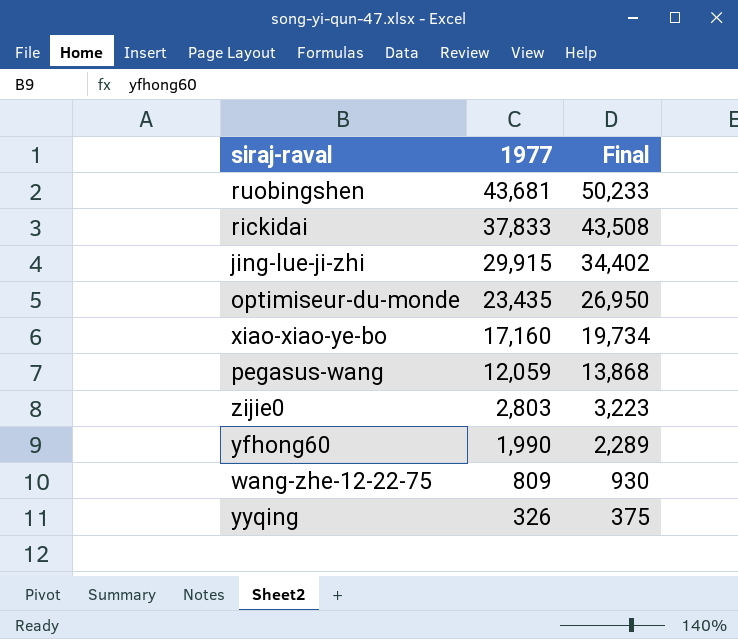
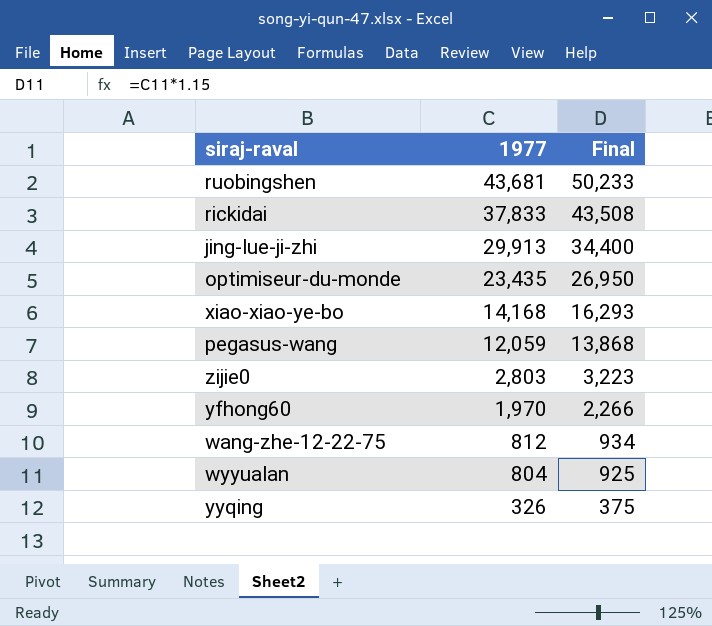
jing-lue-ji-zhi | 1977: 29,915 -> 29,913
jing-lue-ji-zhi | Final: 34,402 -> 34,400
xiao-xiao-ye-bo | 1977: 17,160 -> 14,168
xiao-xiao-ye-bo | Final: 19,734 -> 16,293
yfhong60 | 1977: 1,990 -> 1,970
yfhong60 | Final: 2,289 -> 2,266
wang-zhe-12-22-75 | 1977: 809 -> 812
wang-zhe-12-22-75 | Final: 930 -> 934
row wyyualan: none -> 804 | 925

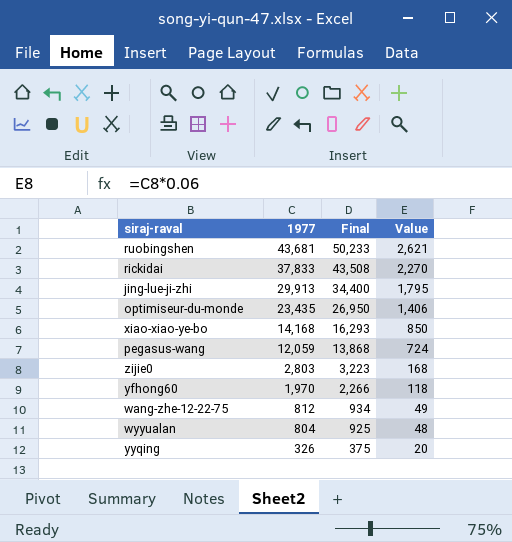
column Value | formula: none -> [1977] * 0.06

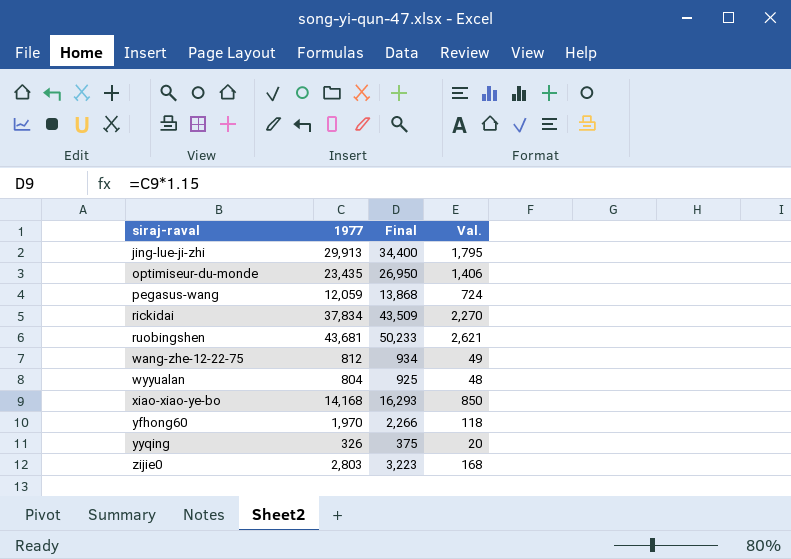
row order: 1977 descending -> siraj-raval ascending
column name: Value -> Val.
rickidai | 1977: 37,833 -> 37,834
rickidai | Final: 43,508 -> 43,509

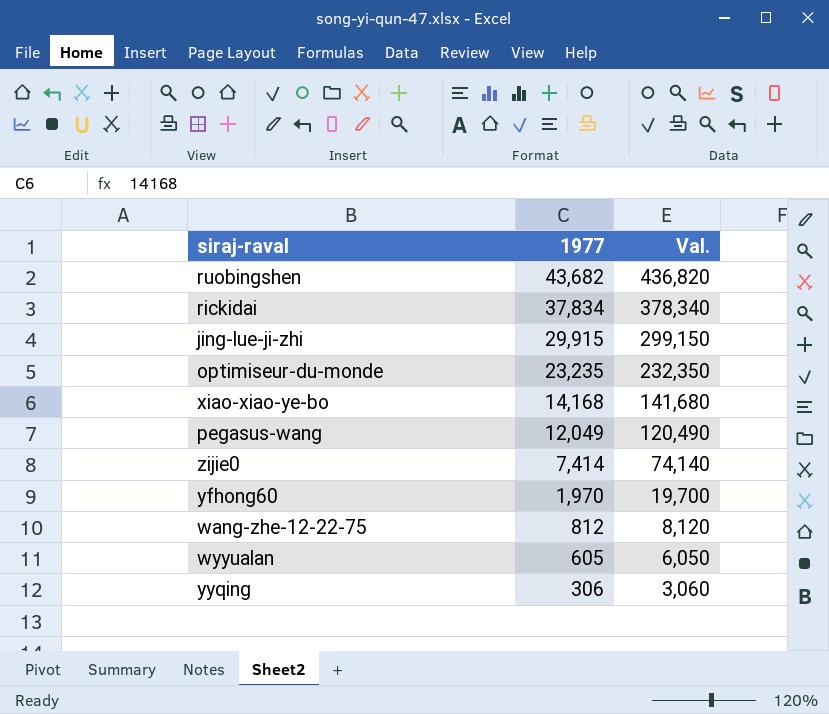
row order: siraj-raval ascending -> 1977 descending
column Final | formula: [1977] * 1.15 -> none
column Val. | formula: [1977] * 0.06 -> [1977] * 10
ruobingshen | 1977: 43,681 -> 43,682
jing-lue-ji-zhi | 1977: 29,913 -> 29,915
optimiseur-du-monde | 1977: 23,435 -> 23,235
pegasus-wang | 1977: 12,059 -> 12,049
zijie0 | 1977: 2,803 -> 7,414
wyyualan | 1977: 804 -> 605
yyqing | 1977: 326 -> 306

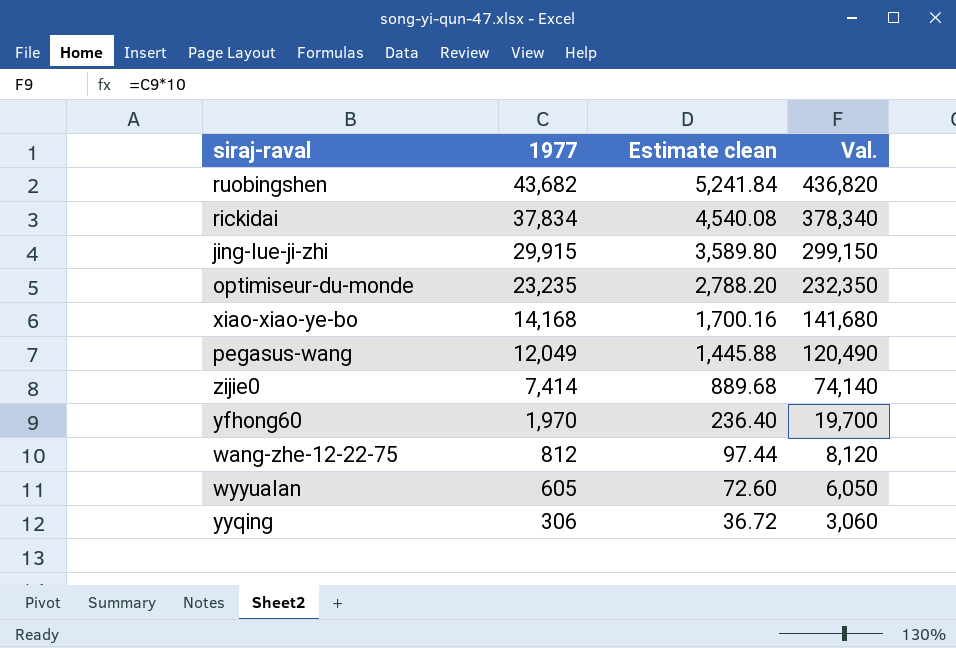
column Estimate clean | formula: none -> [1977] * 0.12

